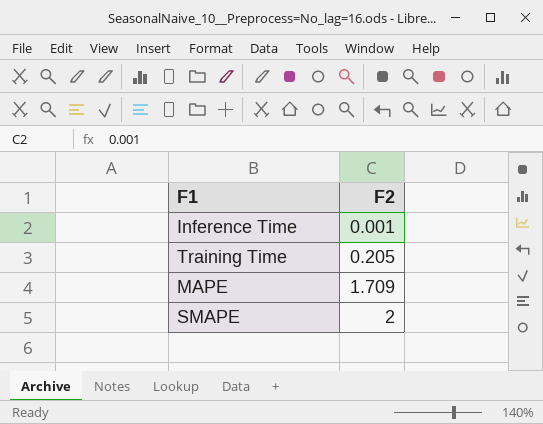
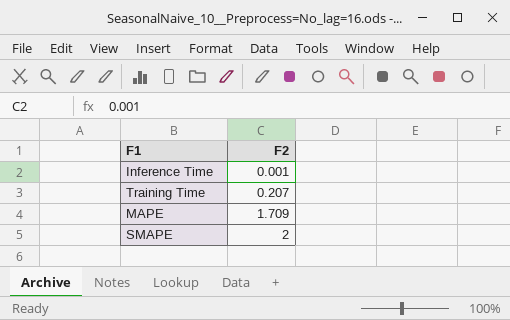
Training Time | F2: 0.205 -> 0.207

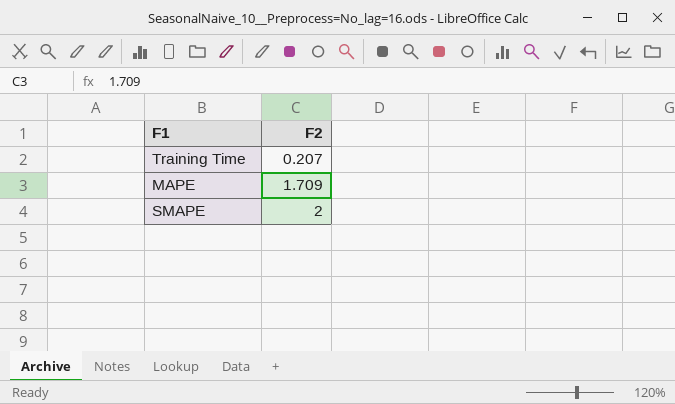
row Inference Time: 0.001 -> none

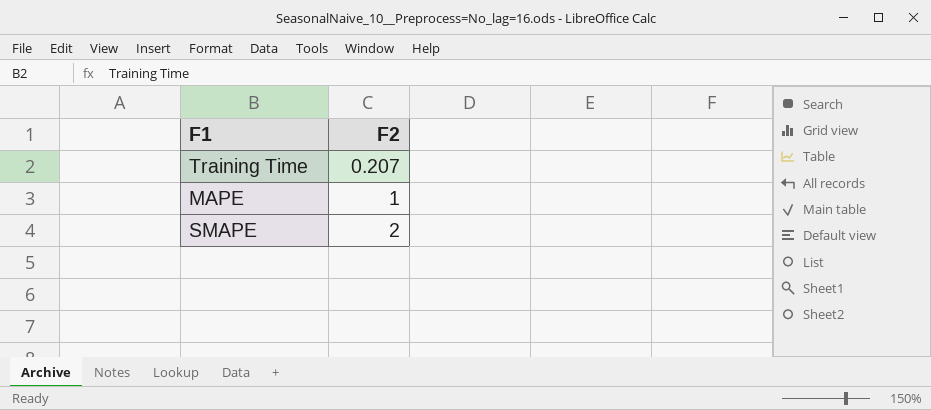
MAPE | F2: 1.709 -> 1

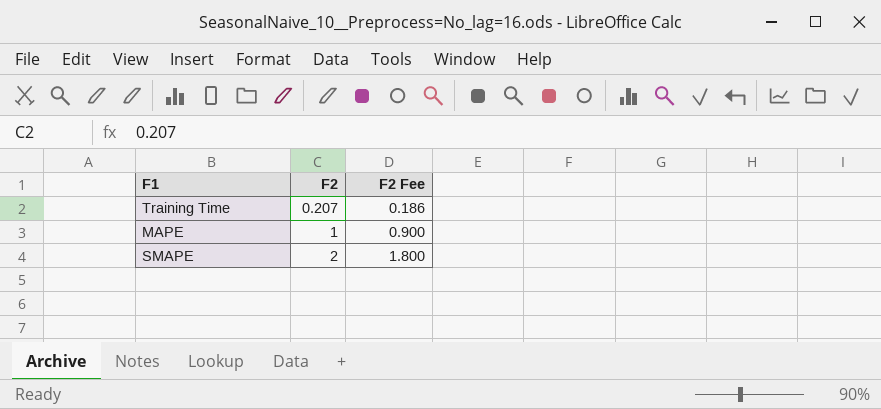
column F2 Fee | formula: none -> [F2] * 0.9

